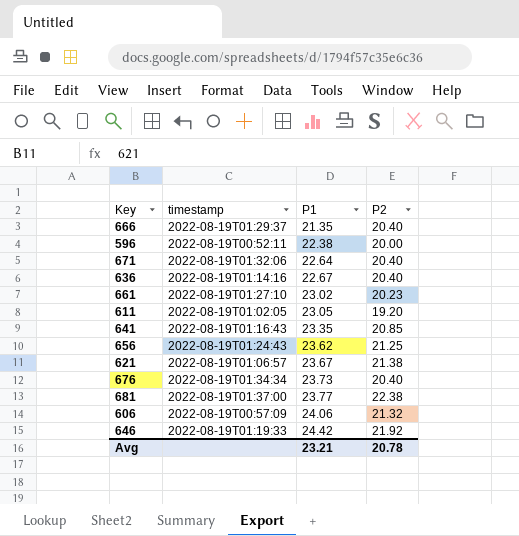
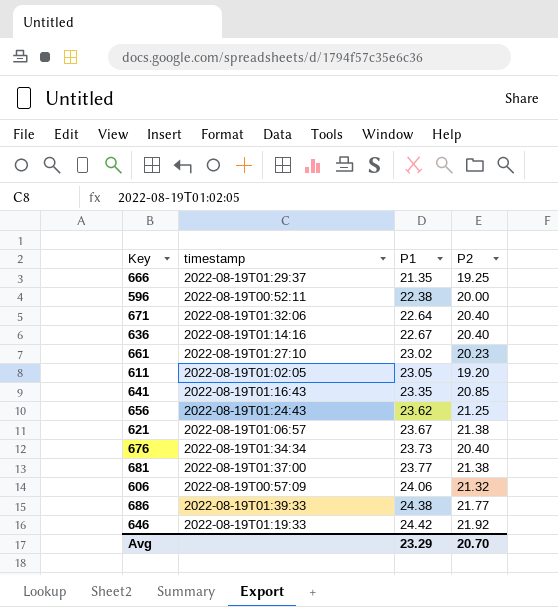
666 | P2: 20.40 -> 19.25
681 | P2: 22.38 -> 21.38
row 686: none -> 2022-08-19T01:39:33 | 24.38 | 21.77
Avg | P1: 23.21 -> 23.29
Avg | P2: 20.78 -> 20.70

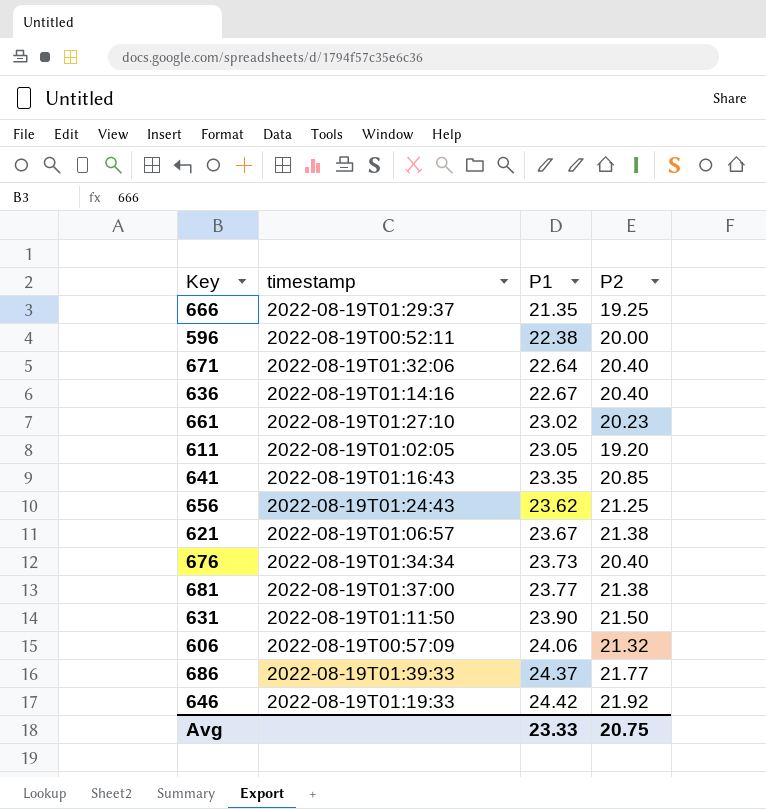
row 631: none -> 2022-08-19T01:11:50 | 23.90 | 21.50
686 | P1: 24.38 -> 24.37
Avg | P1: 23.29 -> 23.33
Avg | P2: 20.70 -> 20.75

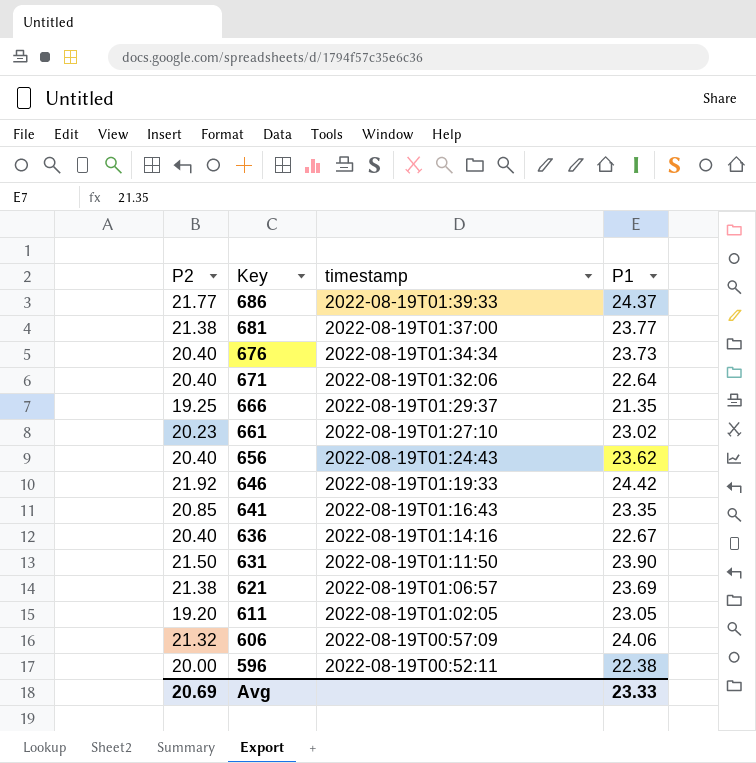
row order: P1 ascending -> Key descending
column P2 | position: 4 -> 1
656 | P2: 21.25 -> 20.40
621 | P1: 23.67 -> 23.69
Avg | P2: 20.75 -> 20.69

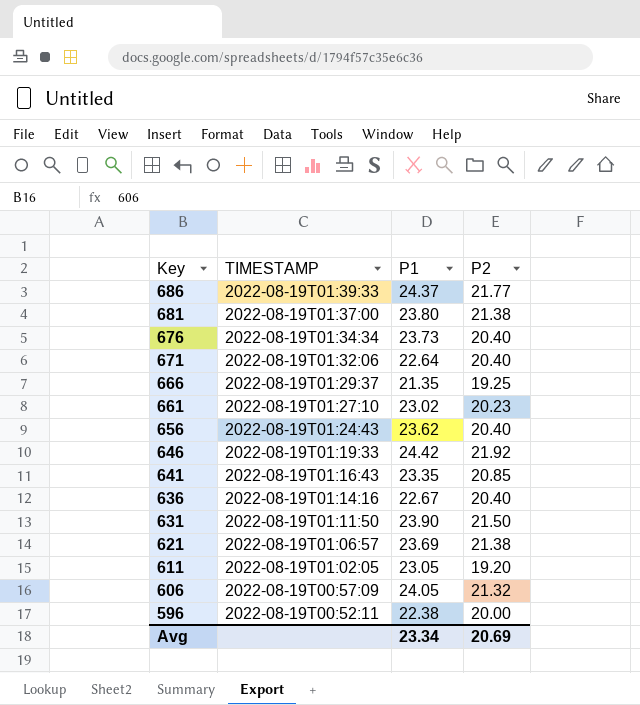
column name: timestamp -> TIMESTAMP
column P2 | position: 1 -> 4
681 | P1: 23.77 -> 23.80
606 | P1: 24.06 -> 24.05
Avg | P1: 23.33 -> 23.34

